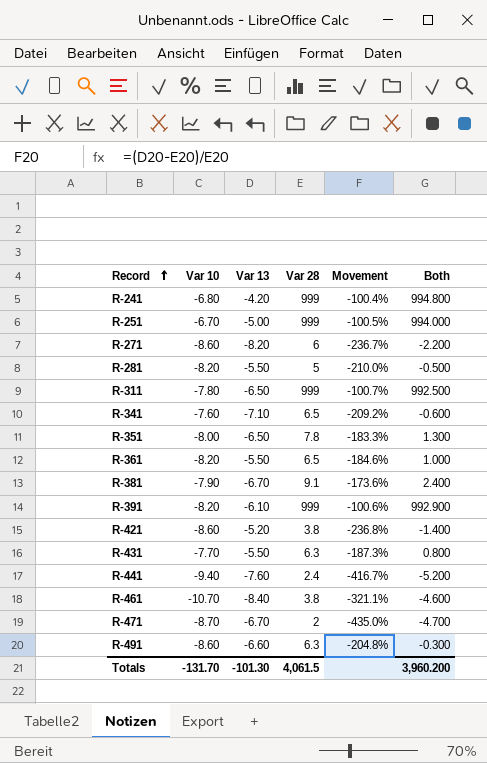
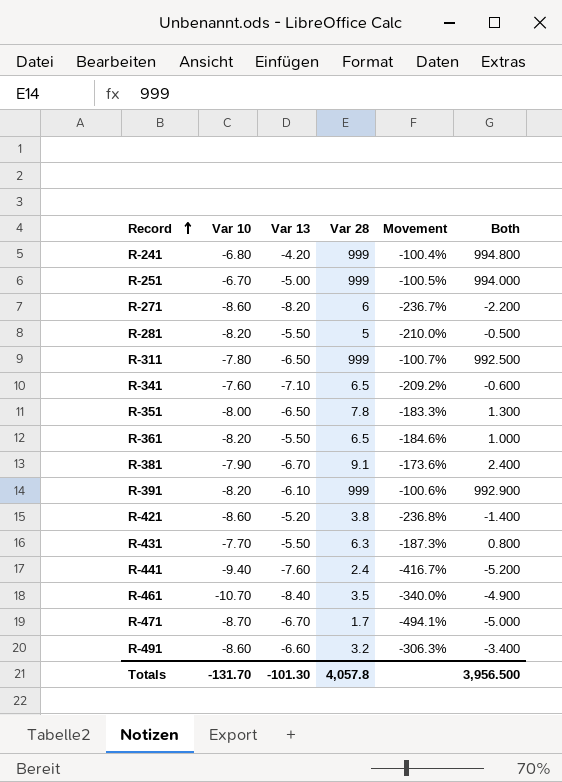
R-461 | Var 28: 3.8 -> 3.5
R-461 | Movement: -321.1% -> -340.0%
R-461 | Both: -4.600 -> -4.900
R-471 | Var 28: 2 -> 1.7
R-471 | Movement: -435.0% -> -494.1%
R-471 | Both: -4.700 -> -5.000
R-491 | Var 28: 6.3 -> 3.2
R-491 | Movement: -204.8% -> -306.3%
R-491 | Both: -0.300 -> -3.400
Totals | Var 28: 4,061.5 -> 4,057.8
Totals | Both: 3,960.200 -> 3,956.500

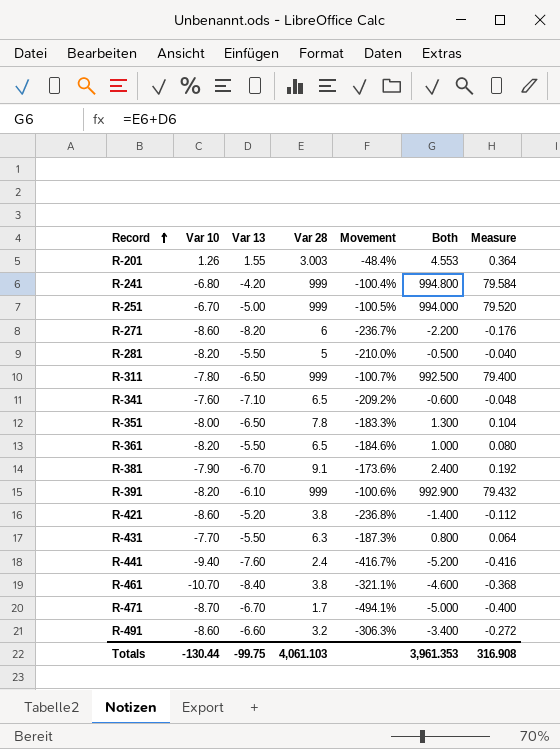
column Measure | formula: none -> [Both] * 0.08
row R-201: none -> 1.26 | 1.55 | 3.003 | -48.4% | 4.553 | 0.364
R-461 | Var 28: 3.5 -> 3.8
R-461 | Movement: -340.0% -> -321.1%
R-461 | Both: -4.900 -> -4.600
Totals | Var 10: -131.70 -> -130.44
Totals | Var 13: -101.30 -> -99.75
Totals | Var 28: 4,057.8 -> 4,061.103
Totals | Both: 3,956.500 -> 3,961.353

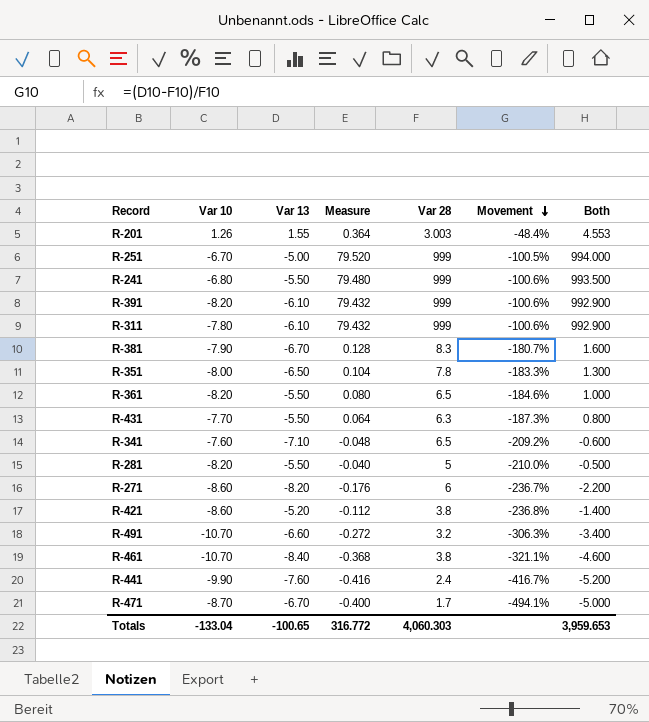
row order: Record ascending -> Movement descending
column Measure | position: 7 -> 4
R-241 | Var 13: -4.20 -> -5.50
R-241 | Measure: 79.584 -> 79.480
R-241 | Movement: -100.4% -> -100.6%
R-241 | Both: 994.800 -> 993.500
R-311 | Var 13: -6.50 -> -6.10
R-311 | Measure: 79.400 -> 79.432
R-311 | Movement: -100.7% -> -100.6%
R-311 | Both: 992.500 -> 992.900
R-381 | Measure: 0.192 -> 0.128
R-381 | Var 28: 9.1 -> 8.3
R-381 | Movement: -173.6% -> -180.7%
R-381 | Both: 2.400 -> 1.600
R-491 | Var 10: -8.60 -> -10.70
R-441 | Var 10: -9.40 -> -9.90
Totals | Var 10: -130.44 -> -133.04
Totals | Var 13: -99.75 -> -100.65
Totals | Measure: 316.908 -> 316.772
Totals | Var 28: 4,061.103 -> 4,060.303
Totals | Both: 3,961.353 -> 3,959.653

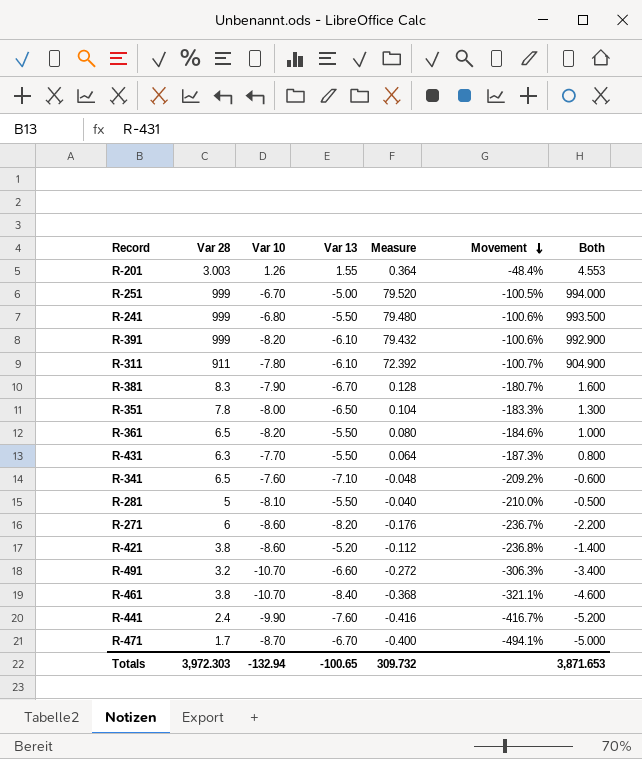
column Var 28 | position: 5 -> 2
R-311 | Var 28: 999 -> 911
R-311 | Measure: 79.432 -> 72.392
R-311 | Movement: -100.6% -> -100.7%
R-311 | Both: 992.900 -> 904.900
R-281 | Var 10: -8.20 -> -8.10
Totals | Var 28: 4,060.303 -> 3,972.303
Totals | Var 10: -133.04 -> -132.94
Totals | Measure: 316.772 -> 309.732
Totals | Both: 3,959.653 -> 3,871.653

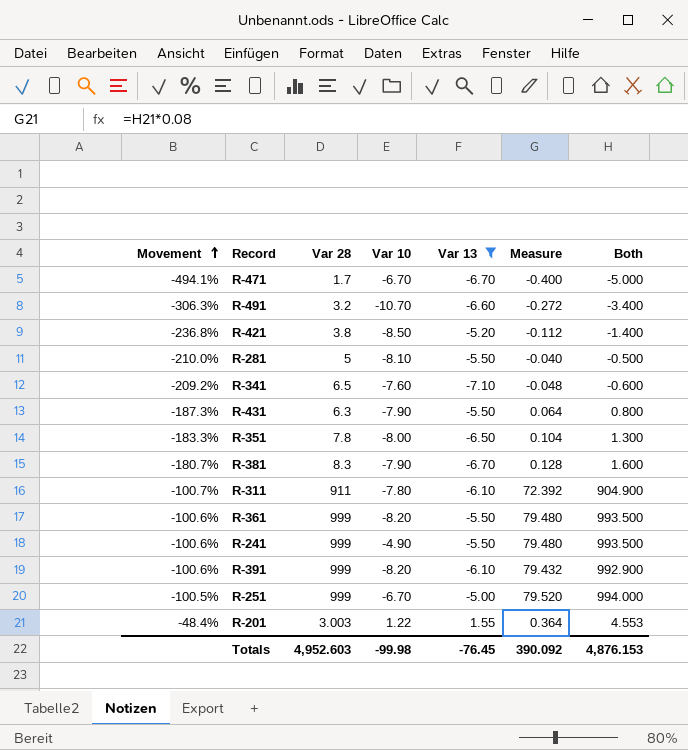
filter: none -> Var 13 >= -7.10
row order: Movement descending -> Movement ascending
column Movement | position: 6 -> 1
R-471 | Var 10: -8.70 -> -6.70
R-421 | Var 10: -8.60 -> -8.50
R-431 | Var 10: -7.70 -> -7.90
R-361 | Movement: -184.6% -> -100.6%
R-361 | Var 28: 6.5 -> 999
R-361 | Measure: 0.080 -> 79.480
R-361 | Both: 1.000 -> 993.500
R-241 | Var 10: -6.80 -> -4.90
R-201 | Var 10: 1.26 -> 1.22
Totals | Var 28: 3,972.303 -> 4,952.603
Totals | Var 10: -132.94 -> -99.98
Totals | Var 13: -100.65 -> -76.45
Totals | Measure: 309.732 -> 390.092
Totals | Both: 3,871.653 -> 4,876.153

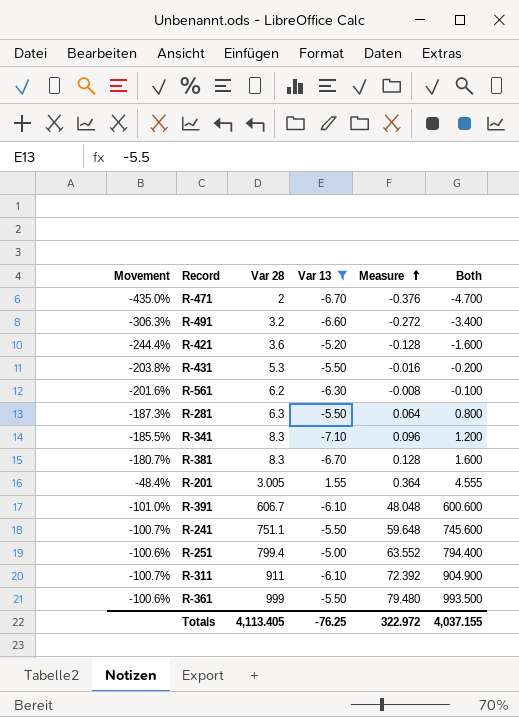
row order: Movement ascending -> Measure ascending
column Var 10 | position: 4 -> none
row R-351: -183.3% | 7.8 | -8.00 | -6.50 | 0.104 | 1.300 -> none
R-471 | Movement: -494.1% -> -435.0%
R-471 | Var 28: 1.7 -> 2
R-471 | Measure: -0.400 -> -0.376
R-471 | Both: -5.000 -> -4.700
R-421 | Movement: -236.8% -> -244.4%
R-421 | Var 28: 3.8 -> 3.6
R-421 | Measure: -0.112 -> -0.128
R-421 | Both: -1.400 -> -1.600
R-431 | Movement: -187.3% -> -203.8%
R-431 | Var 28: 6.3 -> 5.3
R-431 | Measure: 0.064 -> -0.016
R-431 | Both: 0.800 -> -0.200
row R-561: none -> -201.6% | 6.2 | -6.30 | -0.008 | -0.100
R-281 | Movement: -210.0% -> -187.3%
R-281 | Var 28: 5 -> 6.3
R-281 | Measure: -0.040 -> 0.064
R-281 | Both: -0.500 -> 0.800
R-341 | Movement: -209.2% -> -185.5%
R-341 | Var 28: 6.5 -> 8.3
R-341 | Measure: -0.048 -> 0.096
R-341 | Both: -0.600 -> 1.200
R-201 | Var 28: 3.003 -> 3.005
R-201 | Both: 4.553 -> 4.555
R-391 | Movement: -100.6% -> -101.0%
R-391 | Var 28: 999 -> 606.7
R-391 | Measure: 79.432 -> 48.048
R-391 | Both: 992.900 -> 600.600
R-241 | Movement: -100.6% -> -100.7%
R-241 | Var 28: 999 -> 751.1
R-241 | Measure: 79.480 -> 59.648
R-241 | Both: 993.500 -> 745.600
R-251 | Movement: -100.5% -> -100.6%
R-251 | Var 28: 999 -> 799.4
R-251 | Measure: 79.520 -> 63.552
R-251 | Both: 994.000 -> 794.400
Totals | Var 28: 4,952.603 -> 4,113.405
Totals | Var 13: -76.45 -> -76.25
Totals | Measure: 390.092 -> 322.972
Totals | Both: 4,876.153 -> 4,037.155

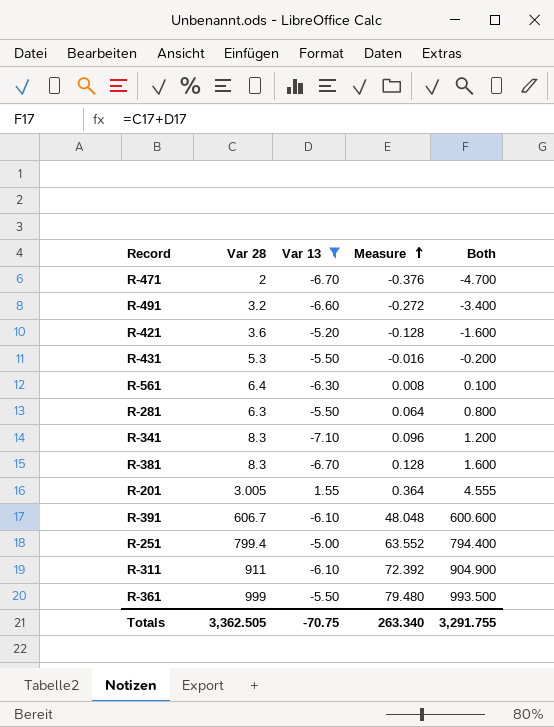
column Movement | formula: ([Var 13] - [Var 28]) / [Var 28] -> none
row R-241: -100.7% | 751.1 | -5.50 | 59.648 | 745.600 -> none
R-561 | Var 28: 6.2 -> 6.4
R-561 | Measure: -0.008 -> 0.008
R-561 | Both: -0.100 -> 0.100
Totals | Var 28: 4,113.405 -> 3,362.505
Totals | Var 13: -76.25 -> -70.75
Totals | Measure: 322.972 -> 263.340
Totals | Both: 4,037.155 -> 3,291.755

